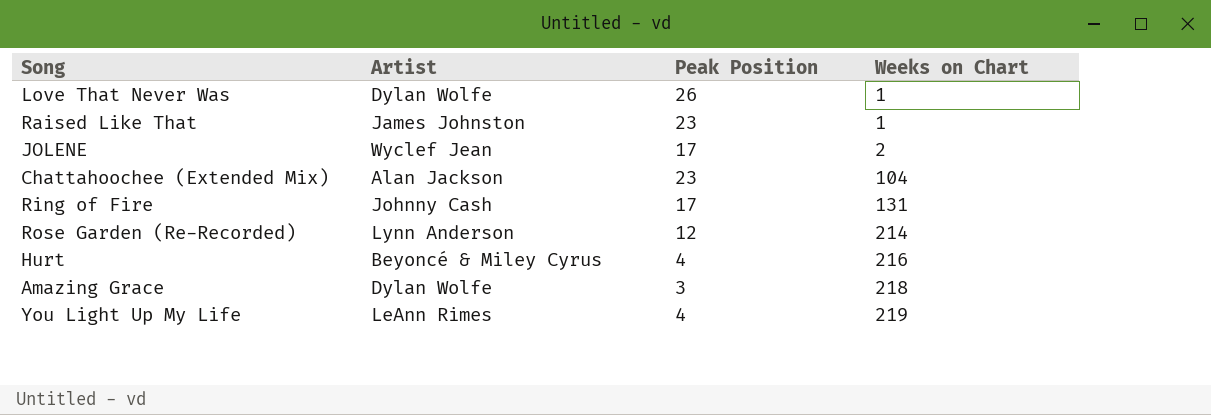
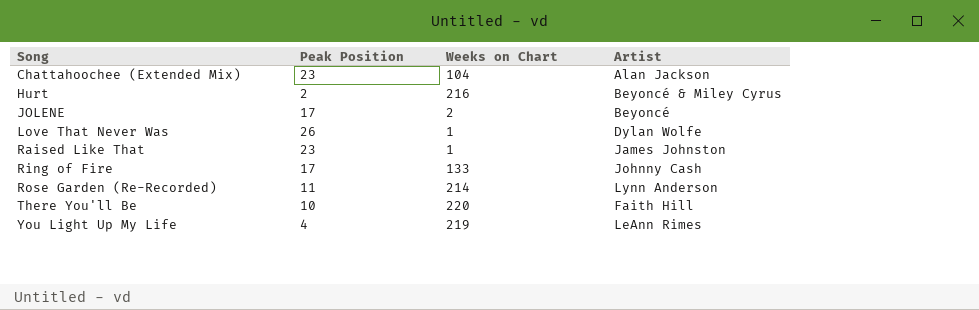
row order: Weeks on Chart ascending -> Song ascending
column Artist | position: 2 -> 4
row Amazing Grace: Dylan Wolfe | 3 | 218 -> none
Hurt | Peak Position: 4 -> 2
JOLENE | Artist: Wyclef Jean -> Beyoncé
Ring of Fire | Weeks on Chart: 131 -> 133
Rose Garden (Re-Recorded) | Peak Position: 12 -> 11
row There You'll Be: none -> 10 | 220 | Faith Hill

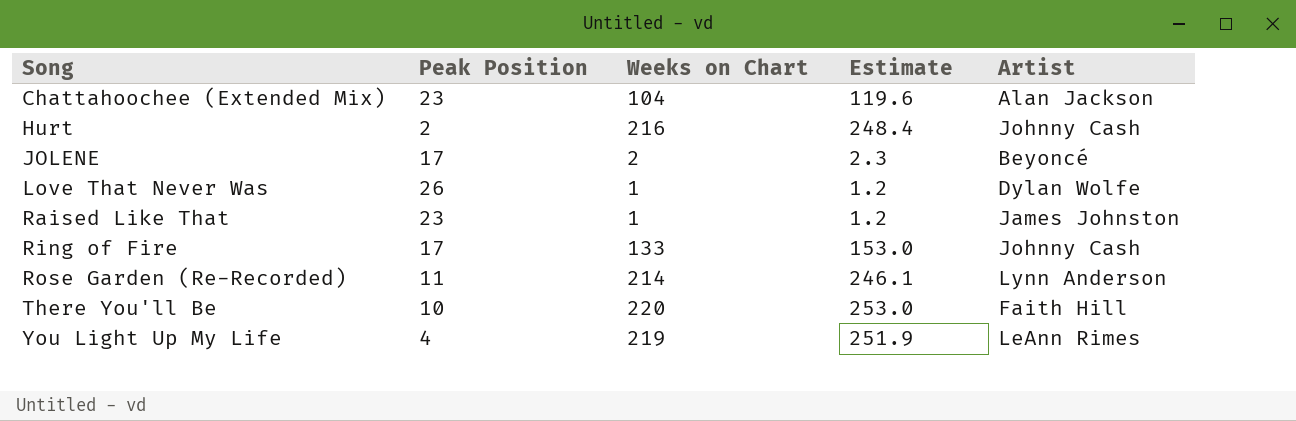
column Estimate | formula: none -> [Weeks on Chart] * 1.15
Hurt | Artist: Beyoncé & Miley Cyrus -> Johnny Cash

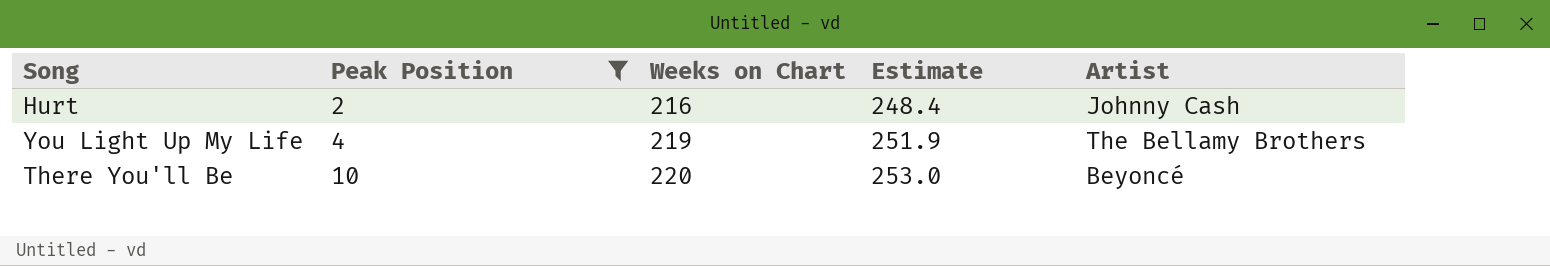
filter: none -> Peak Position <= 10
row order: Song ascending -> Peak Position ascending
You Light Up My Life | Artist: LeAnn Rimes -> The Bellamy Brothers
There You'll Be | Artist: Faith Hill -> Beyoncé

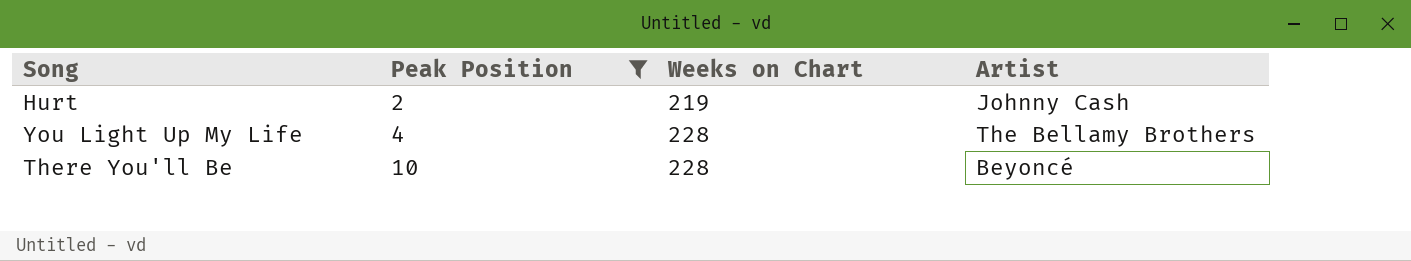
column Estimate | formula: [Weeks on Chart] * 1.15 -> none
Hurt | Weeks on Chart: 216 -> 219
You Light Up My Life | Weeks on Chart: 219 -> 228
There You'll Be | Weeks on Chart: 220 -> 228

